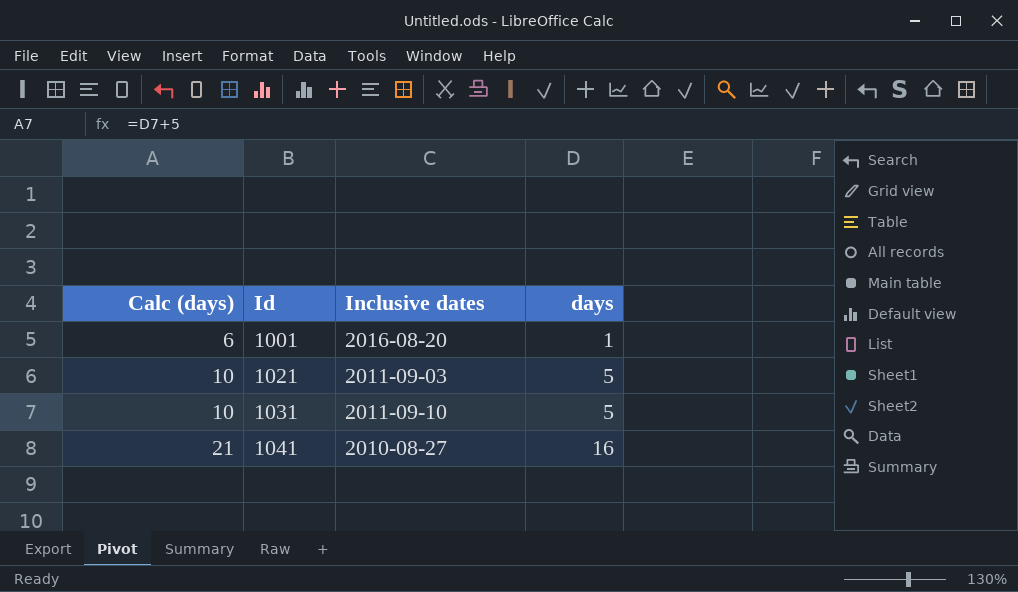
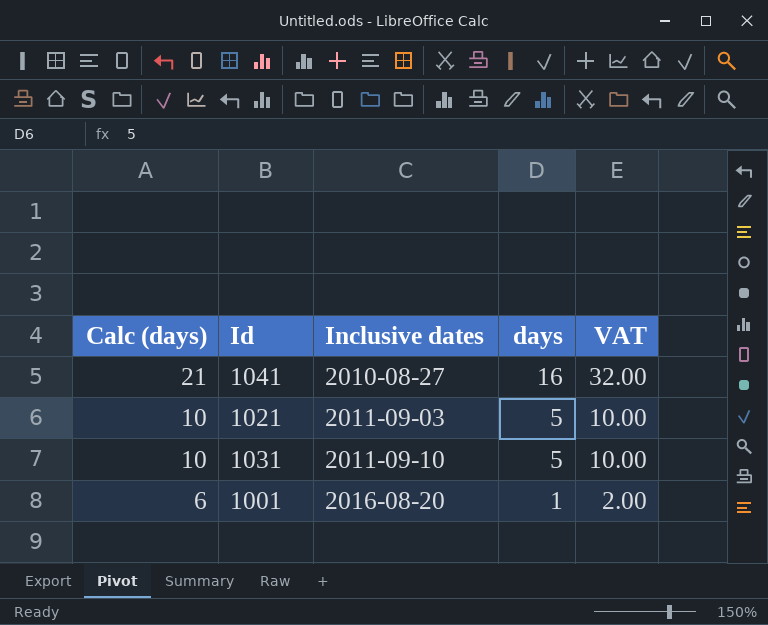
row order: Calc (days) ascending -> Calc (days) descending
column VAT | formula: none -> [days] * 2

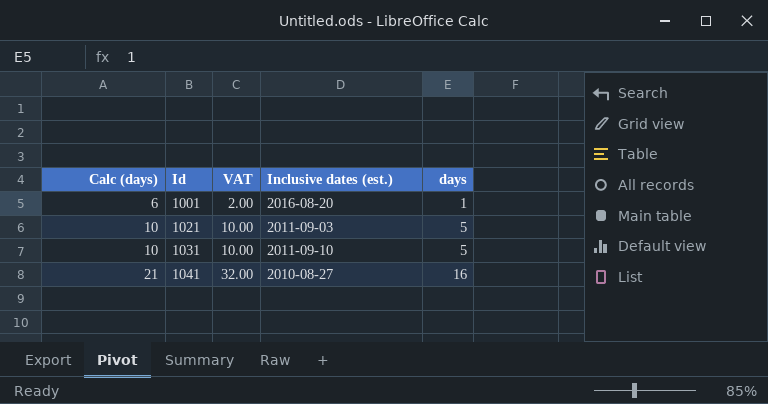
row order: Calc (days) descending -> Calc (days) ascending
column VAT | position: 5 -> 3
column name: Inclusive dates -> Inclusive dates (est.)

